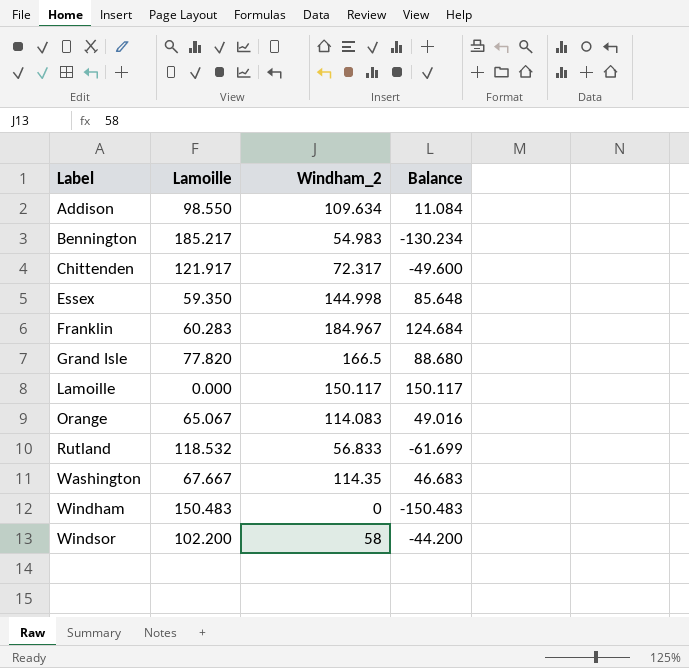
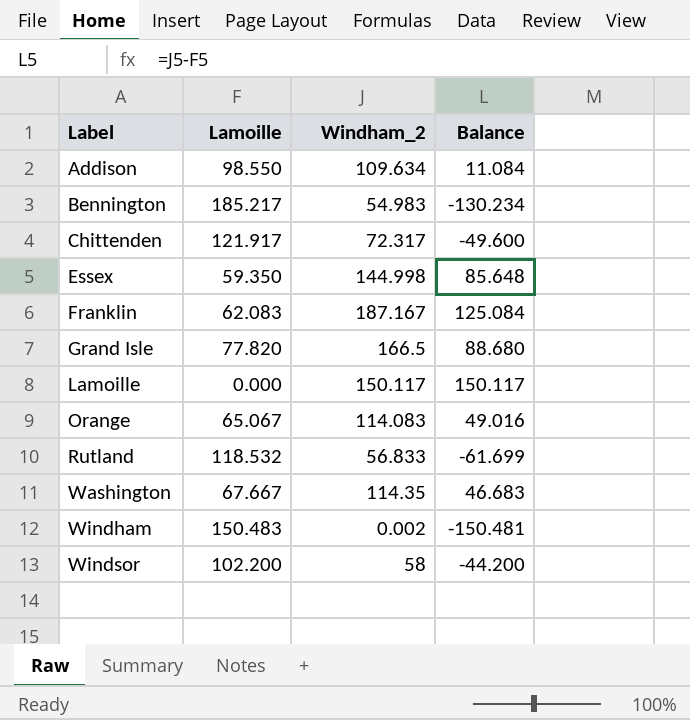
Franklin | Lamoille: 60.283 -> 62.083
Franklin | Windham_2: 184.967 -> 187.167
Franklin | Balance: 124.684 -> 125.084
Windham | Windham_2: 0 -> 0.002
Windham | Balance: -150.483 -> -150.481

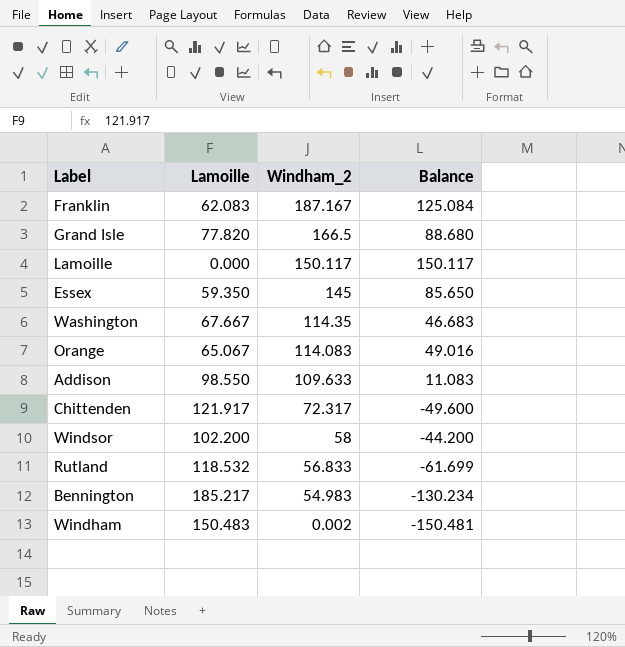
row order: Label ascending -> Windham_2 descending
Essex | Windham_2: 144.998 -> 145
Essex | Balance: 85.648 -> 85.650
Addison | Windham_2: 109.634 -> 109.633
Addison | Balance: 11.084 -> 11.083

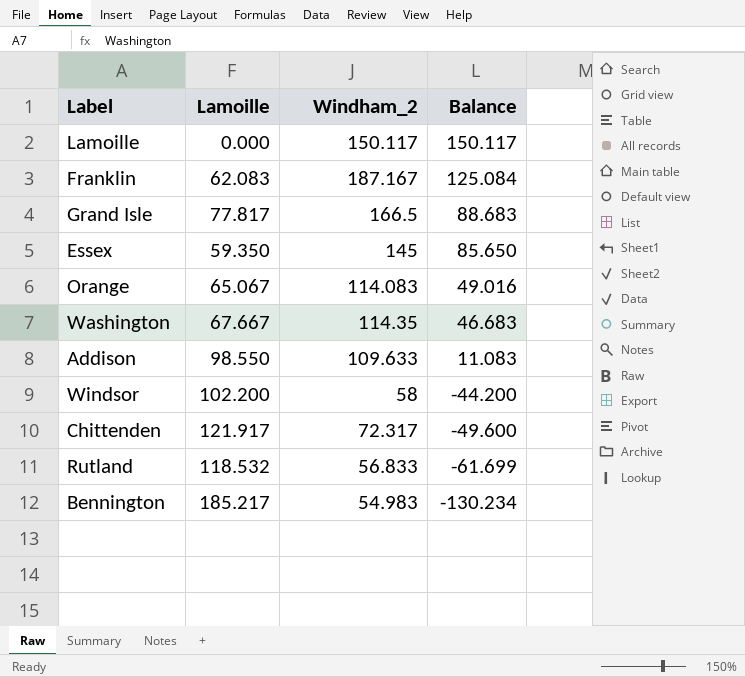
row order: Windham_2 descending -> Balance descending
row Windham: 150.483 | 0.002 | -150.481 -> none
Grand Isle | Lamoille: 77.820 -> 77.817
Grand Isle | Balance: 88.680 -> 88.683

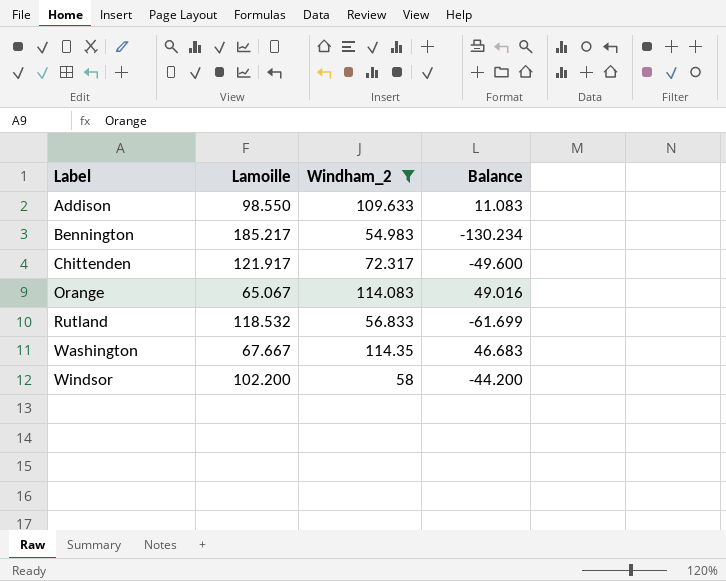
filter: none -> Windham_2 <= 114.35
row order: Balance descending -> Label ascending

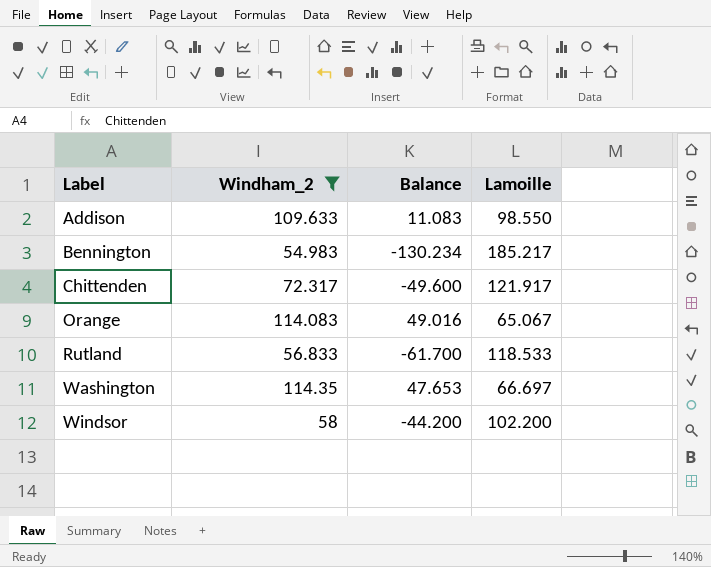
column Lamoille | position: 2 -> 4
Rutland | Balance: -61.699 -> -61.700
Rutland | Lamoille: 118.532 -> 118.533
Washington | Balance: 46.683 -> 47.653
Washington | Lamoille: 67.667 -> 66.697

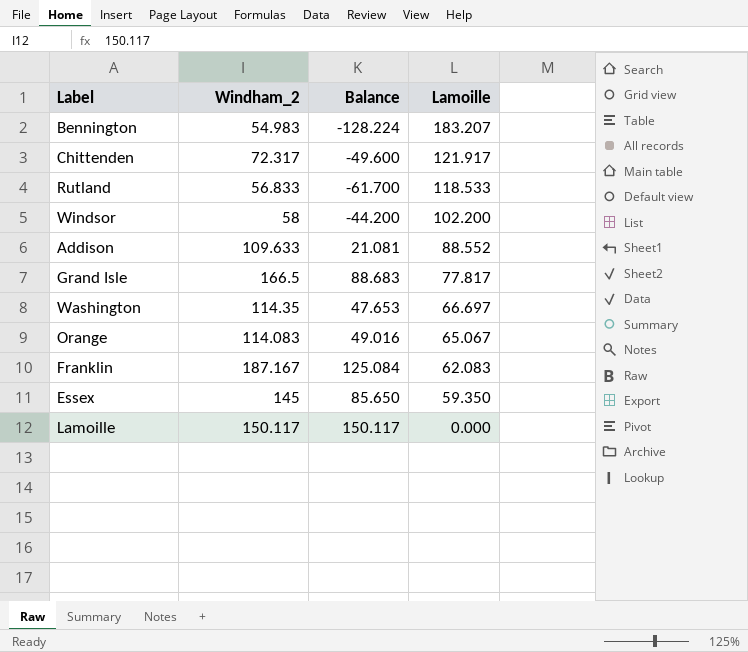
filter: Windham_2 <= 114.35 -> none
row order: Label ascending -> Lamoille descending
Bennington | Balance: -130.234 -> -128.224
Bennington | Lamoille: 185.217 -> 183.207
Addison | Balance: 11.083 -> 21.081
Addison | Lamoille: 98.550 -> 88.552

